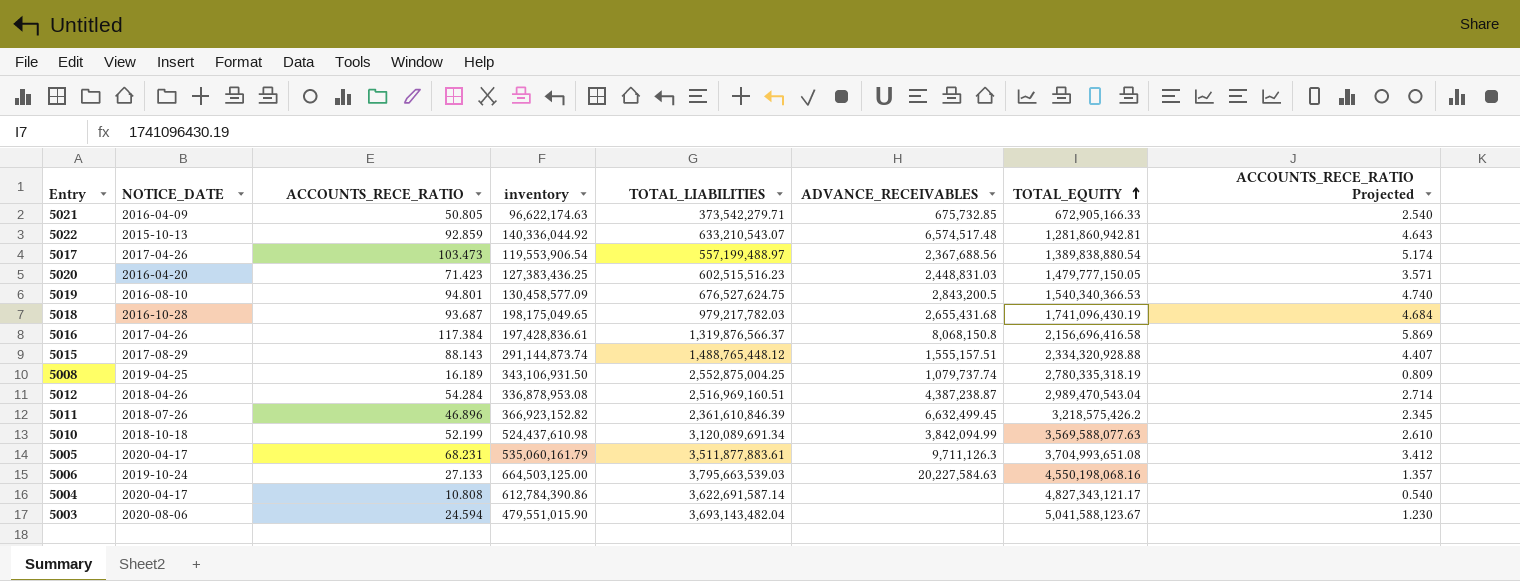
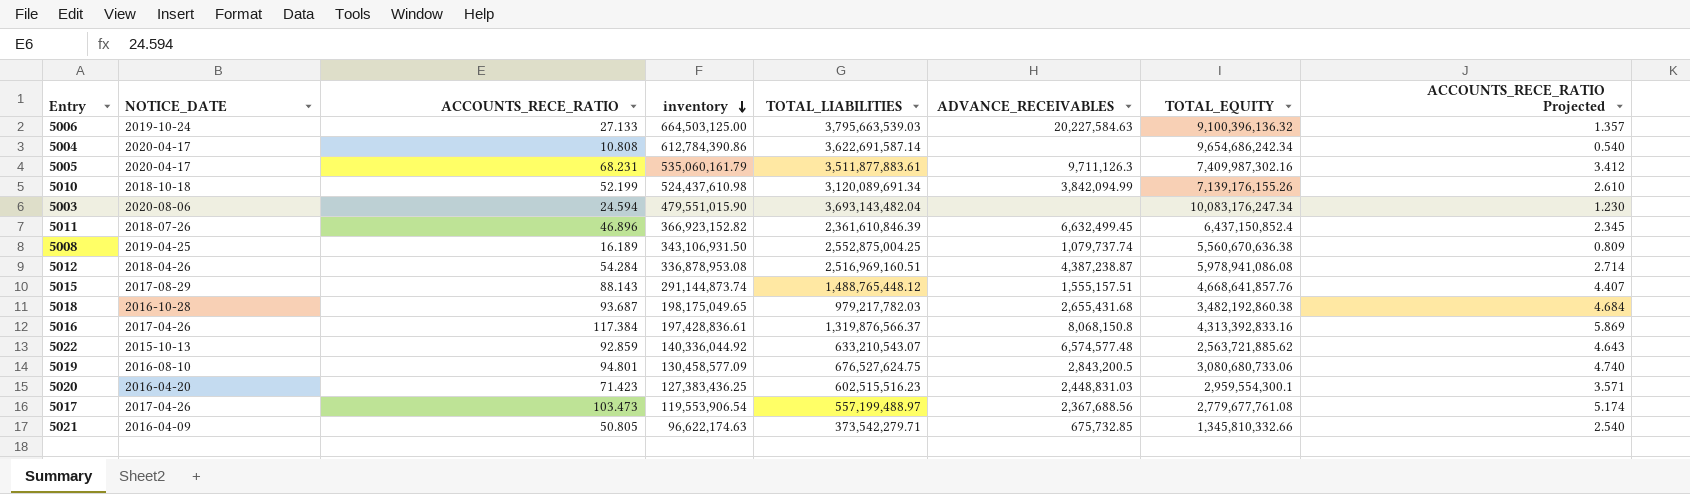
row order: TOTAL_EQUITY ascending -> inventory descending
5006 | TOTAL_EQUITY: 4,550,198,068.16 -> 9,100,396,136.32
5004 | TOTAL_EQUITY: 4,827,343,121.17 -> 9,654,686,242.34
5005 | TOTAL_EQUITY: 3,704,993,651.08 -> 7,409,987,302.16
5010 | TOTAL_EQUITY: 3,569,588,077.63 -> 7,139,176,155.26
5003 | TOTAL_EQUITY: 5,041,588,123.67 -> 10,083,176,247.34
5011 | TOTAL_EQUITY: 3,218,575,426.2 -> 6,437,150,852.4
5008 | TOTAL_EQUITY: 2,780,335,318.19 -> 5,560,670,636.38
5012 | TOTAL_EQUITY: 2,989,470,543.04 -> 5,978,941,086.08
5015 | TOTAL_EQUITY: 2,334,320,928.88 -> 4,668,641,857.76
5018 | TOTAL_EQUITY: 1,741,096,430.19 -> 3,482,192,860.38
5016 | TOTAL_EQUITY: 2,156,696,416.58 -> 4,313,392,833.16
5022 | ADVANCE_RECEIVABLES: 6,574,517.48 -> 6,574,577.48
5022 | TOTAL_EQUITY: 1,281,860,942.81 -> 2,563,721,885.62
5019 | TOTAL_EQUITY: 1,540,340,366.53 -> 3,080,680,733.06
5020 | TOTAL_EQUITY: 1,479,777,150.05 -> 2,959,554,300.1
5017 | TOTAL_EQUITY: 1,389,838,880.54 -> 2,779,677,761.08
5021 | TOTAL_EQUITY: 672,905,166.33 -> 1,345,810,332.66

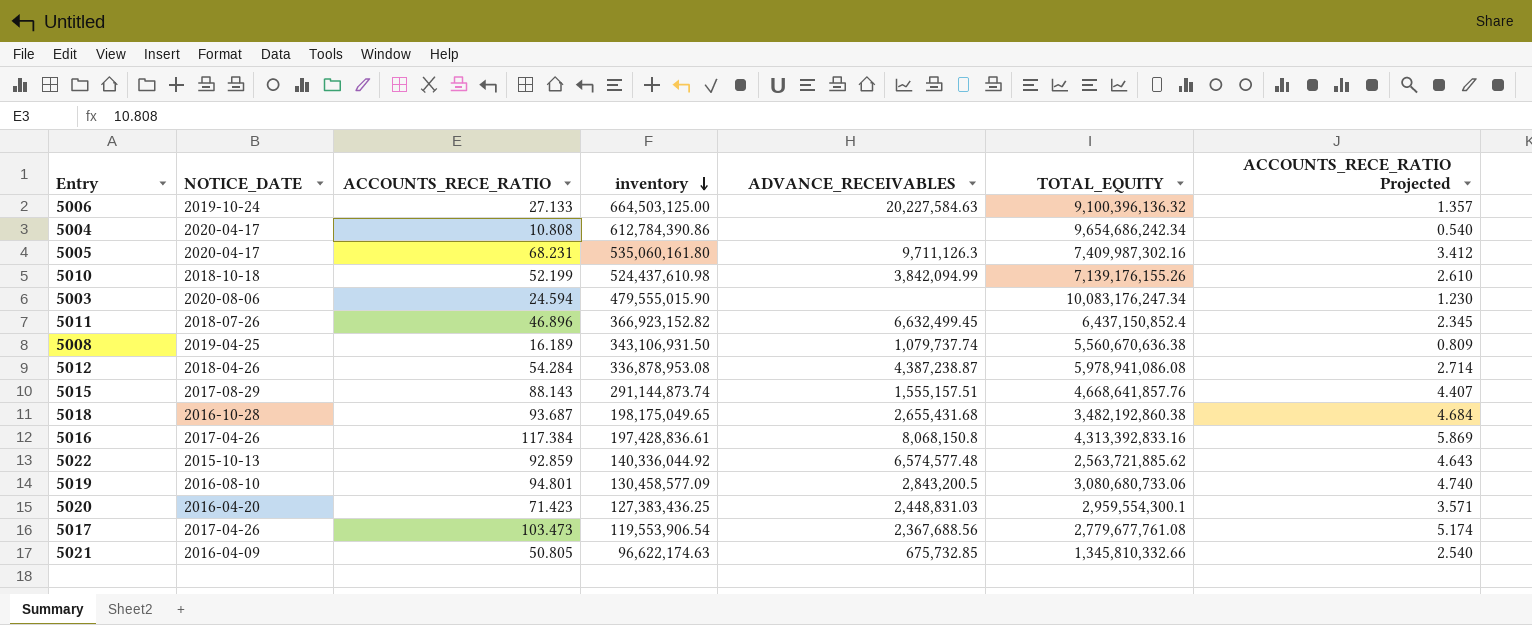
column TOTAL_LIABILITIES | position: 5 -> none
5005 | inventory: 535,060,161.79 -> 535,060,161.80
5003 | inventory: 479,551,015.90 -> 479,555,015.90

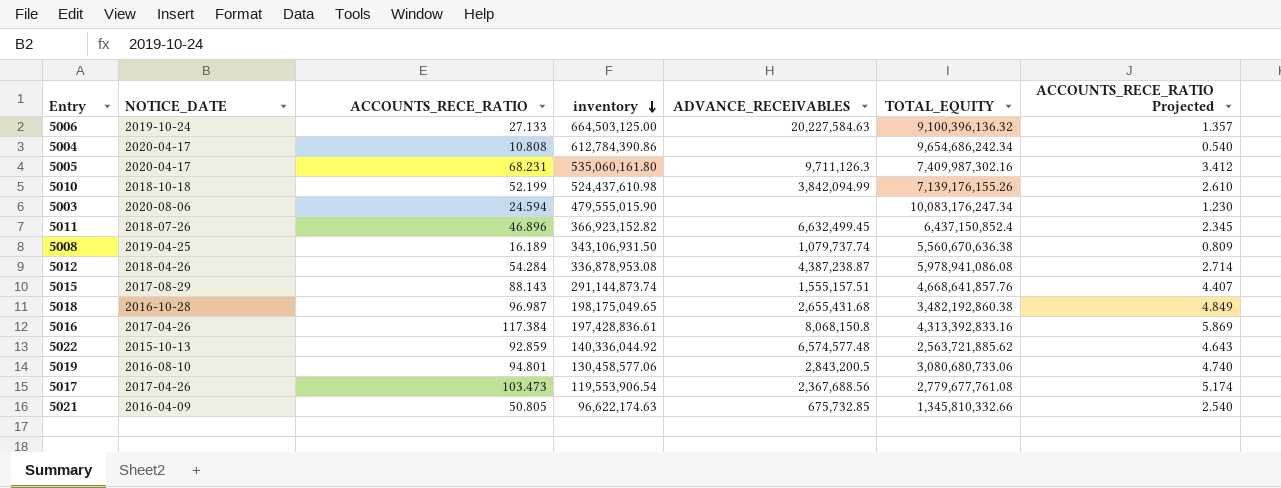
row 5020: 2016-04-20 | 71.423 | 127,383,436.25 | 2,448,831.03 | 2,959,554,300.1 | 3.571 -> none
5018 | ACCOUNTS_RECE_RATIO: 93.687 -> 96.987
5018 | ACCOUNTS_RECE_RATIO Projected: 4.684 -> 4.849
5019 | inventory: 130,458,577.09 -> 130,458,577.06

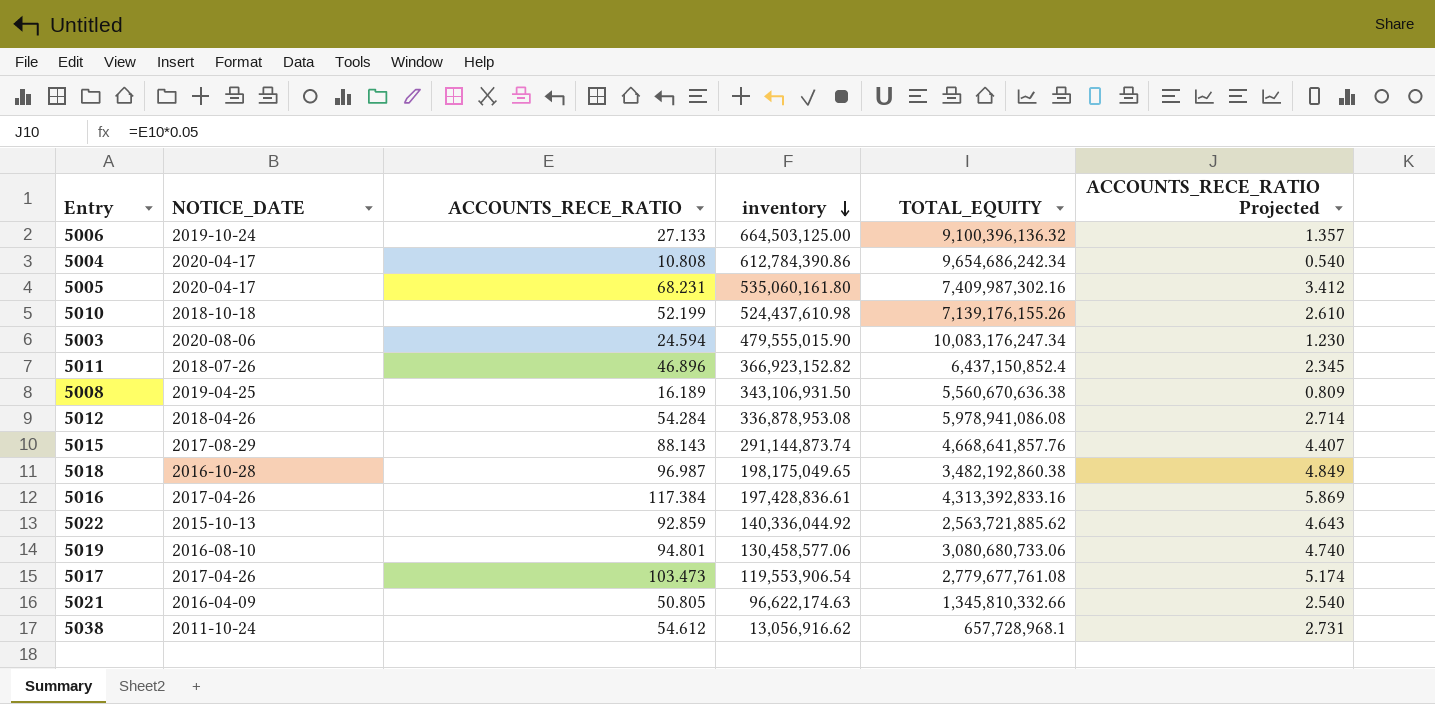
column ADVANCE_RECEIVABLES | position: 5 -> none
row 5038: none -> 2011-10-24 | 54.612 | 13,056,916.62 | 657,728,968.1 | 2.731

